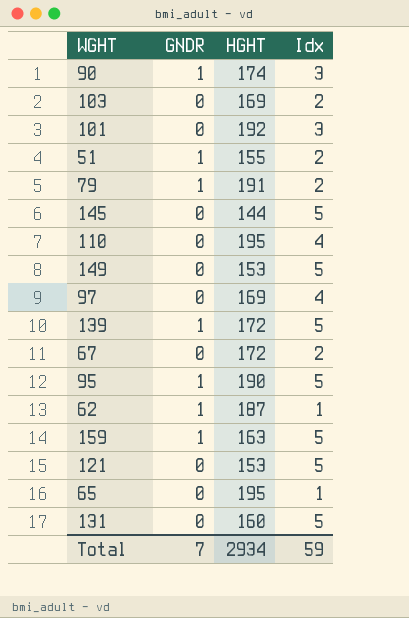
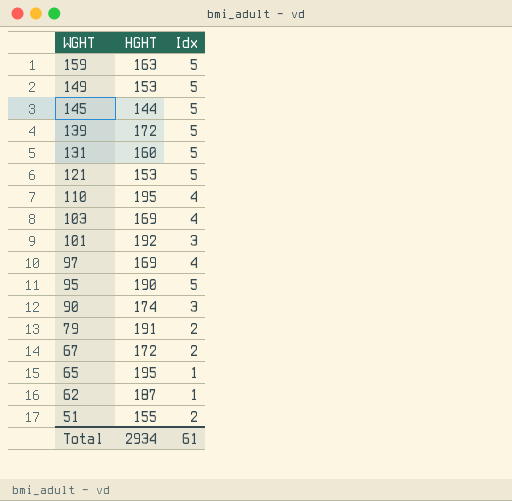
row order: none -> WGHT descending
column GNDR | position: 2 -> none
103 | Idx: 2 -> 4
Total | Idx: 59 -> 61

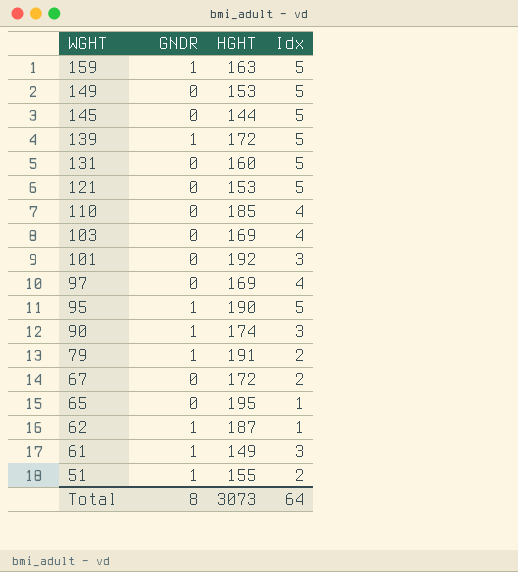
column GNDR | position: none -> 2
110 | HGHT: 195 -> 185
row 61: none -> 1 | 149 | 3
Total | HGHT: 2934 -> 3073
Total | Idx: 61 -> 64

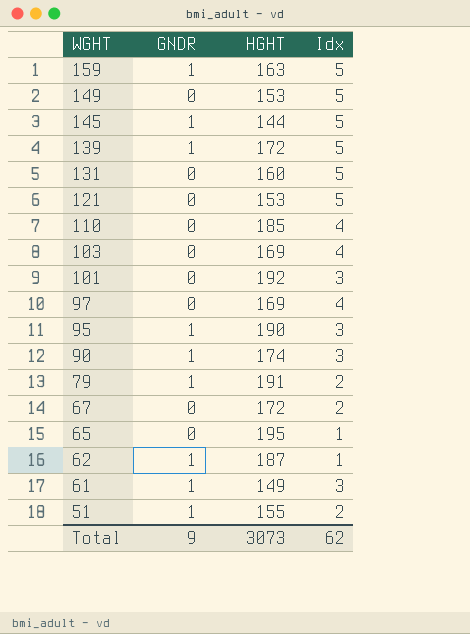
145 | GNDR: 0 -> 1
95 | Idx: 5 -> 3
Total | GNDR: 8 -> 9
Total | Idx: 64 -> 62

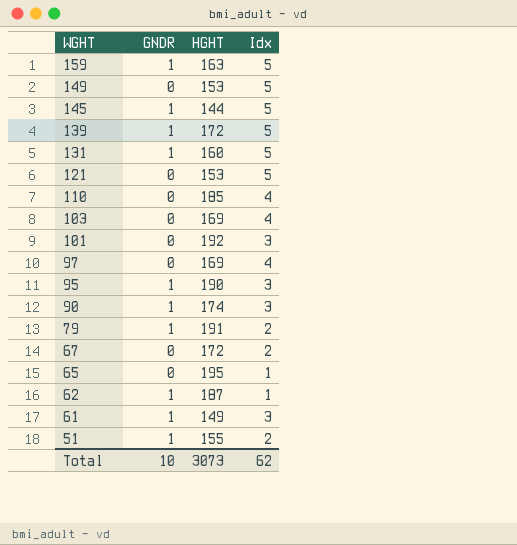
131 | GNDR: 0 -> 1
Total | GNDR: 9 -> 10

